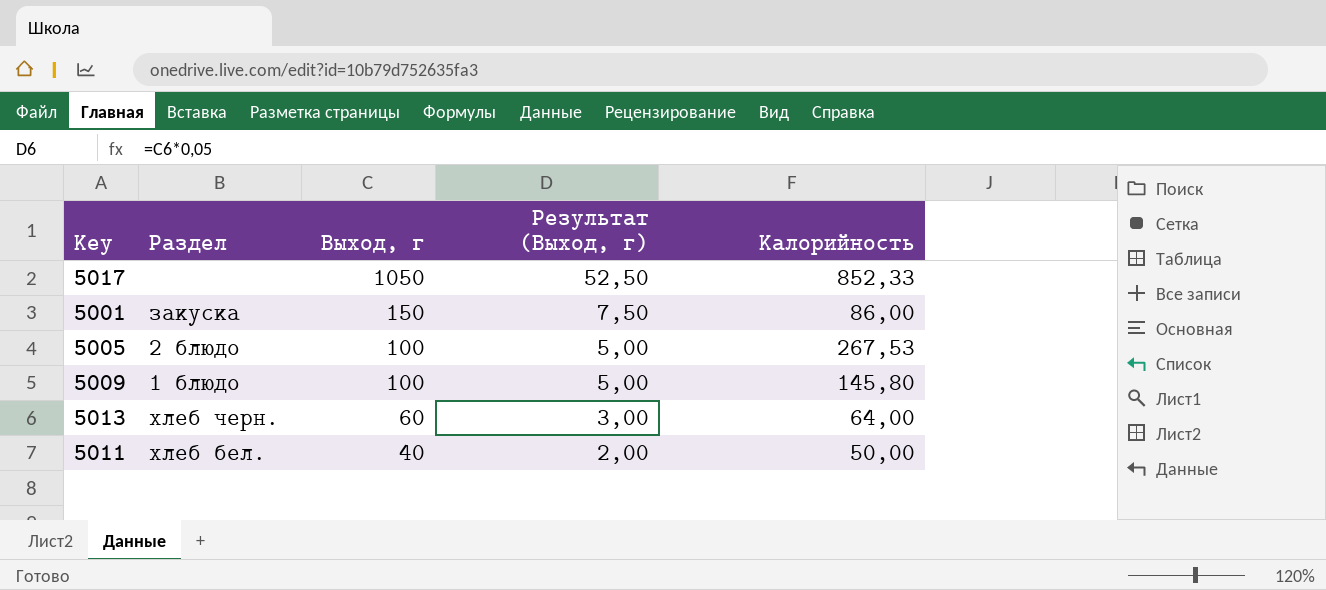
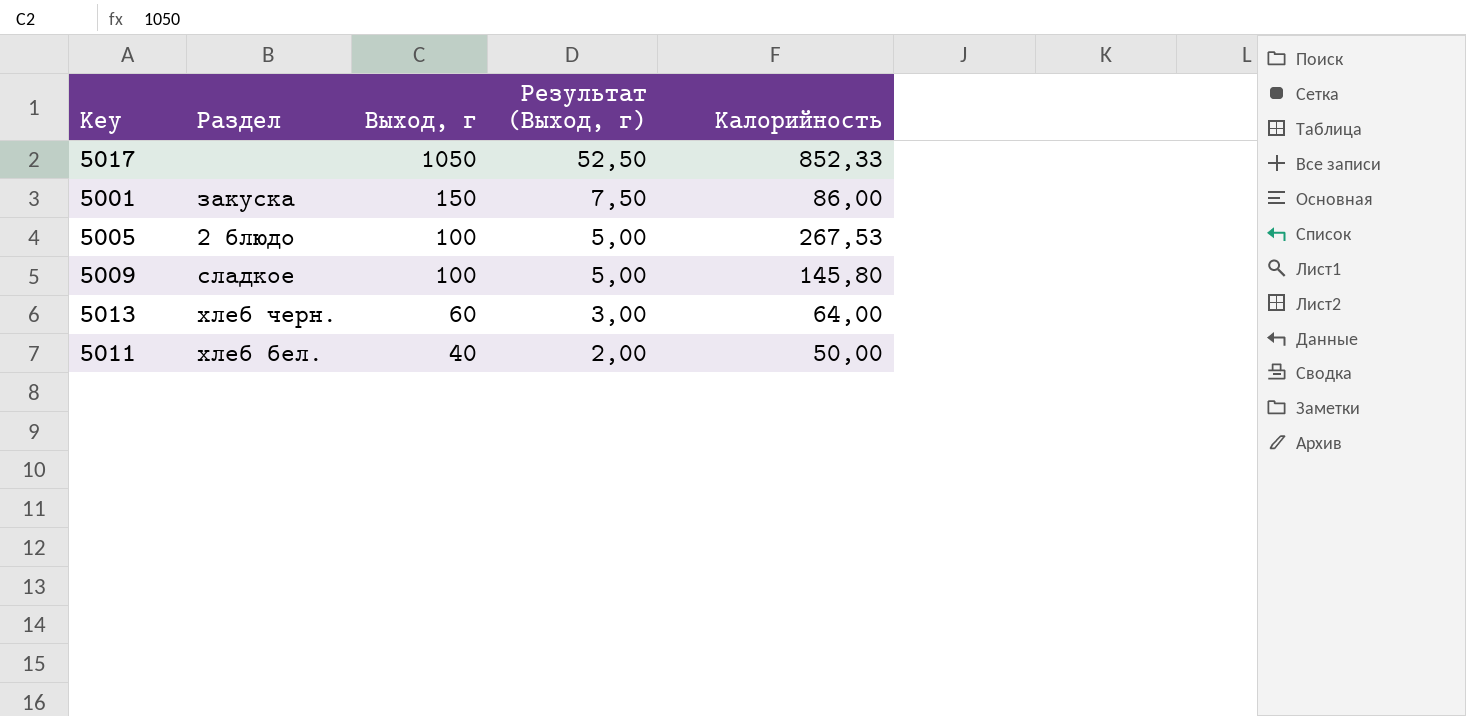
5009 | Раздел: 1 блюдо -> сладкое

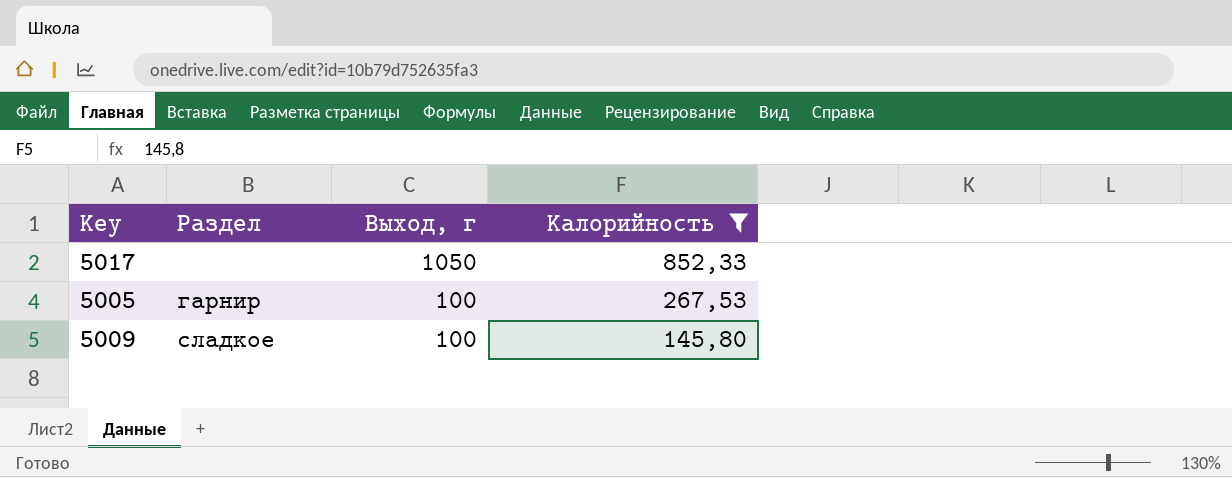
filter: none -> Калорийность >= 145,80
column Результат (Выход, г) | formula: [Выход, г] * 0,05 -> none
5005 | Раздел: 2 блюдо -> гарнир

